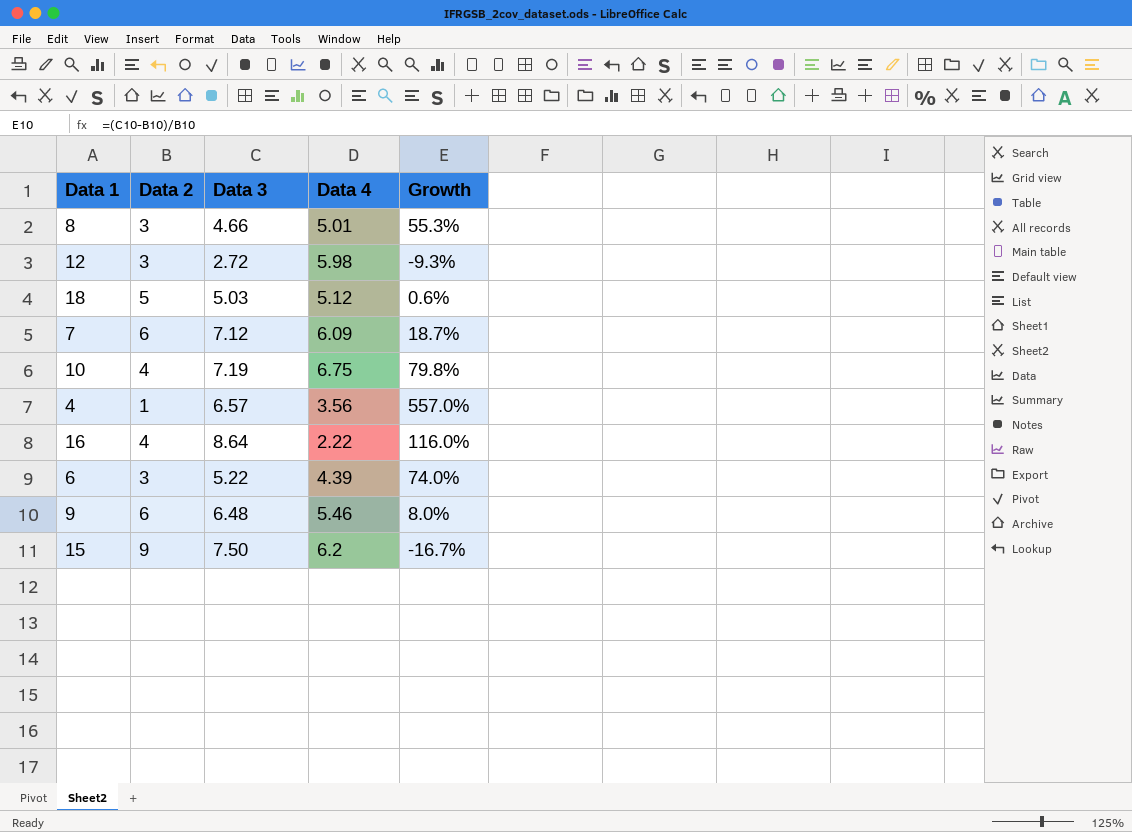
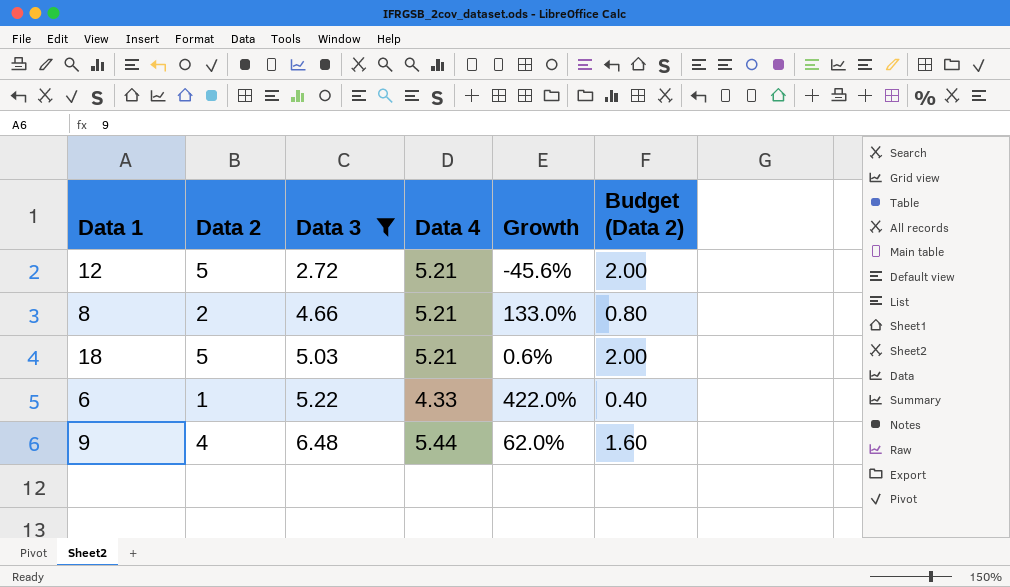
filter: none -> Data 3 <= 6.48
row order: none -> Data 3 ascending
column Budget (Data 2) | formula: none -> [Data 2] * 0.4
12 | Data 2: 3 -> 5
12 | Data 4: 5.98 -> 5.21
12 | Growth: -9.3% -> -45.6%
8 | Data 2: 3 -> 2
8 | Data 4: 5.01 -> 5.21
8 | Growth: 55.3% -> 133.0%
18 | Data 4: 5.12 -> 5.21
6 | Data 2: 3 -> 1
6 | Data 4: 4.39 -> 4.33
6 | Growth: 74.0% -> 422.0%
9 | Data 2: 6 -> 4
9 | Data 4: 5.46 -> 5.44
9 | Growth: 8.0% -> 62.0%

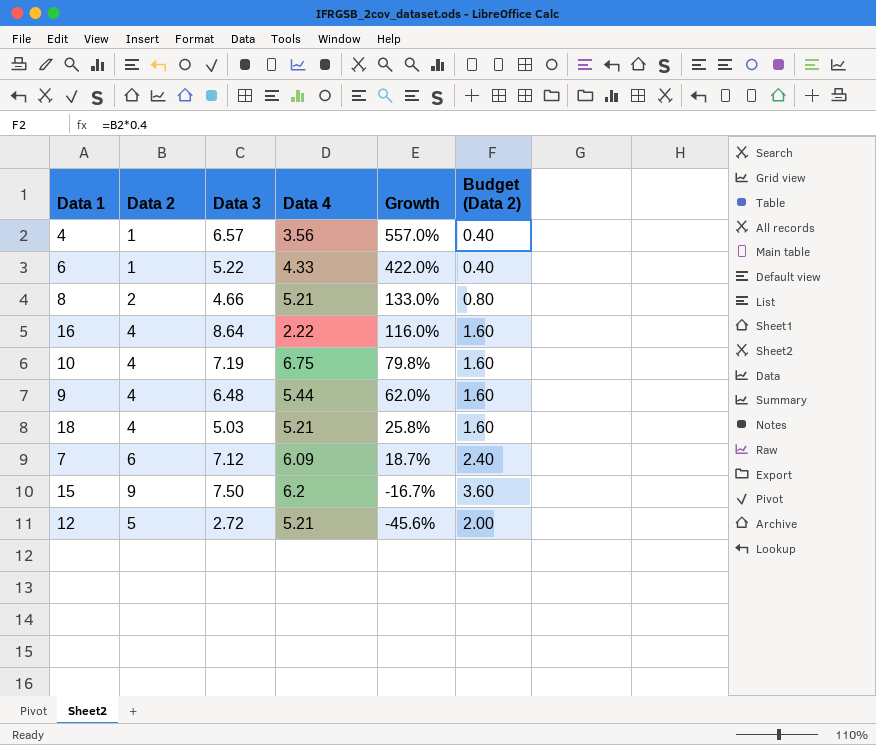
filter: Data 3 <= 6.48 -> none
row order: Data 3 ascending -> Growth descending
18 | Data 2: 5 -> 4
18 | Growth: 0.6% -> 25.8%
18 | Budget (Data 2): 2.00 -> 1.60

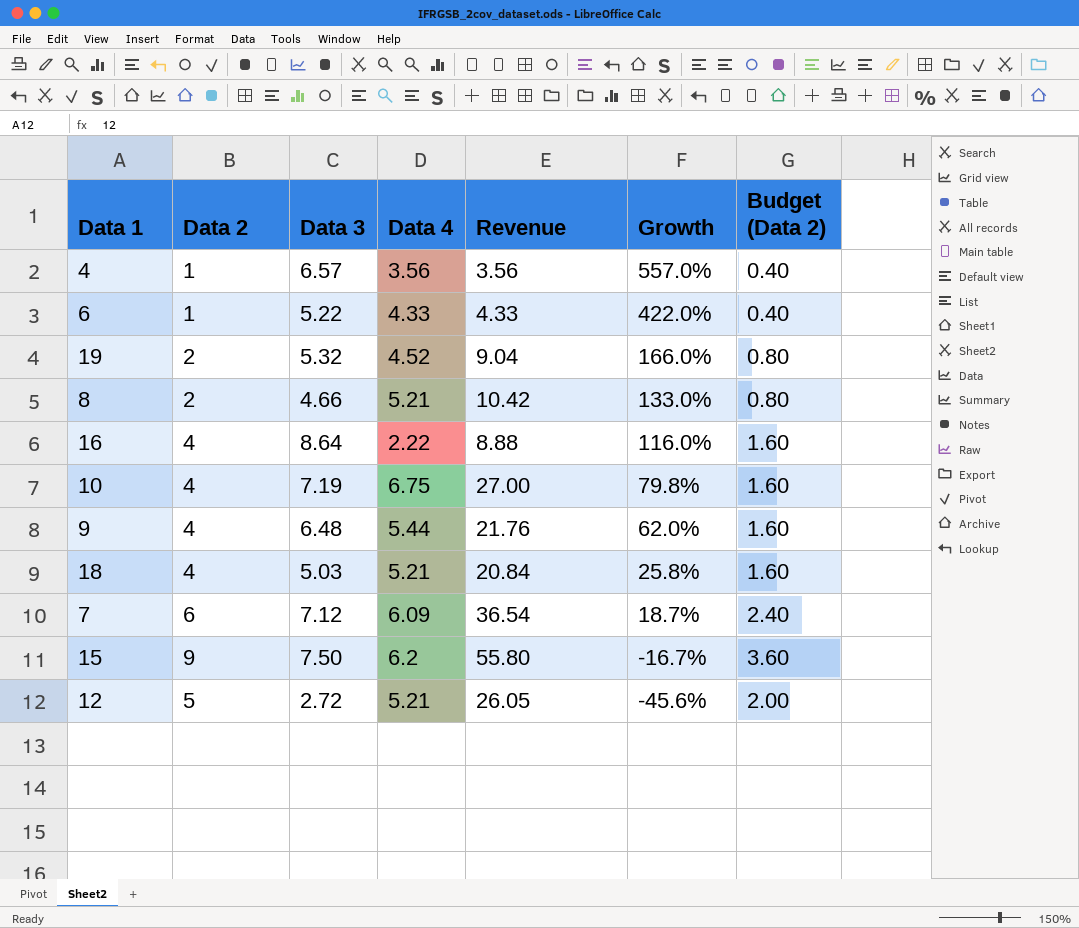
column Revenue | formula: none -> [Data 2] * [Data 4]
row 19: none -> 2 | 5.32 | 4.52 | 9.04 | 166.0% | 0.80

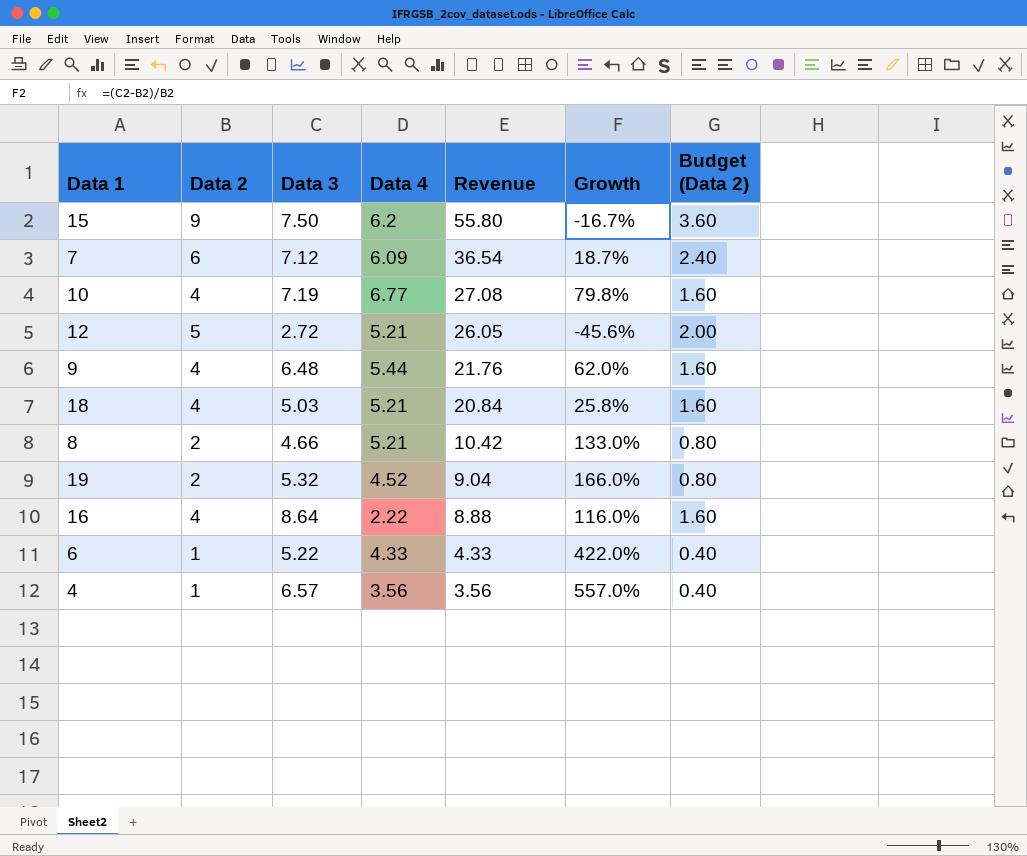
row order: Growth descending -> Revenue descending
10 | Data 4: 6.75 -> 6.77
10 | Revenue: 27.00 -> 27.08

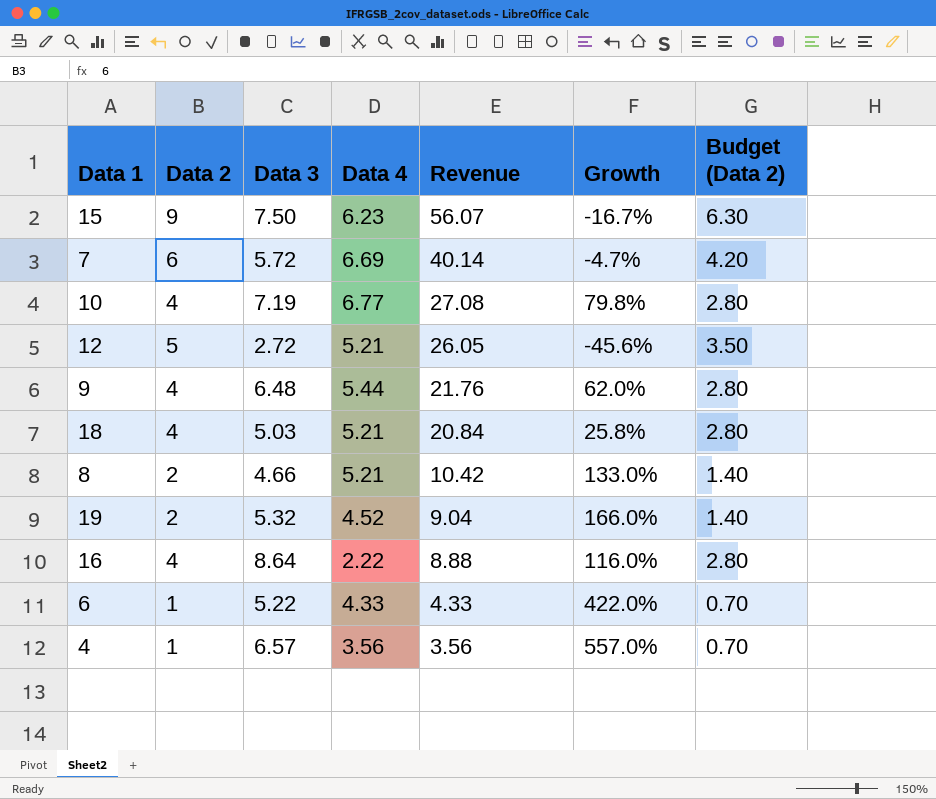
column Budget (Data 2) | formula: [Data 2] * 0.4 -> [Data 2] * 0.7
15 | Data 4: 6.2 -> 6.23
15 | Revenue: 55.80 -> 56.07
7 | Data 3: 7.12 -> 5.72
7 | Data 4: 6.09 -> 6.69
7 | Revenue: 36.54 -> 40.14
7 | Growth: 18.7% -> -4.7%

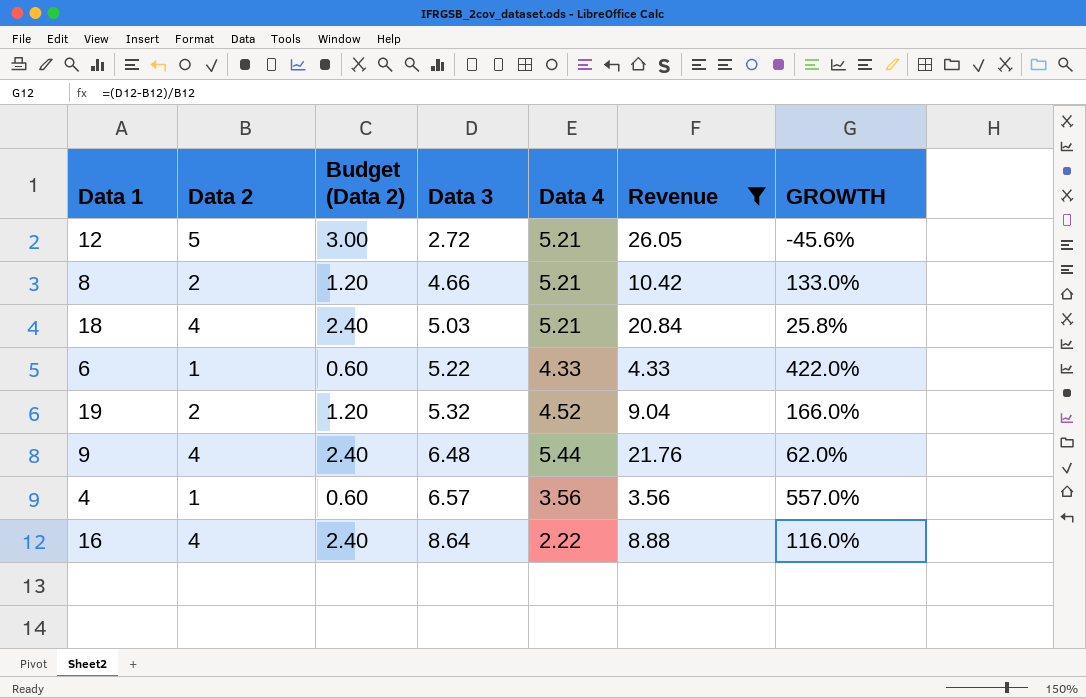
filter: none -> Revenue <= 26.05
row order: Revenue descending -> Data 3 ascending
column Budget (Data 2) | formula: [Data 2] * 0.7 -> [Data 2] * 0.6
column Budget (Data 2) | position: 7 -> 3
column name: Growth -> GROWTH

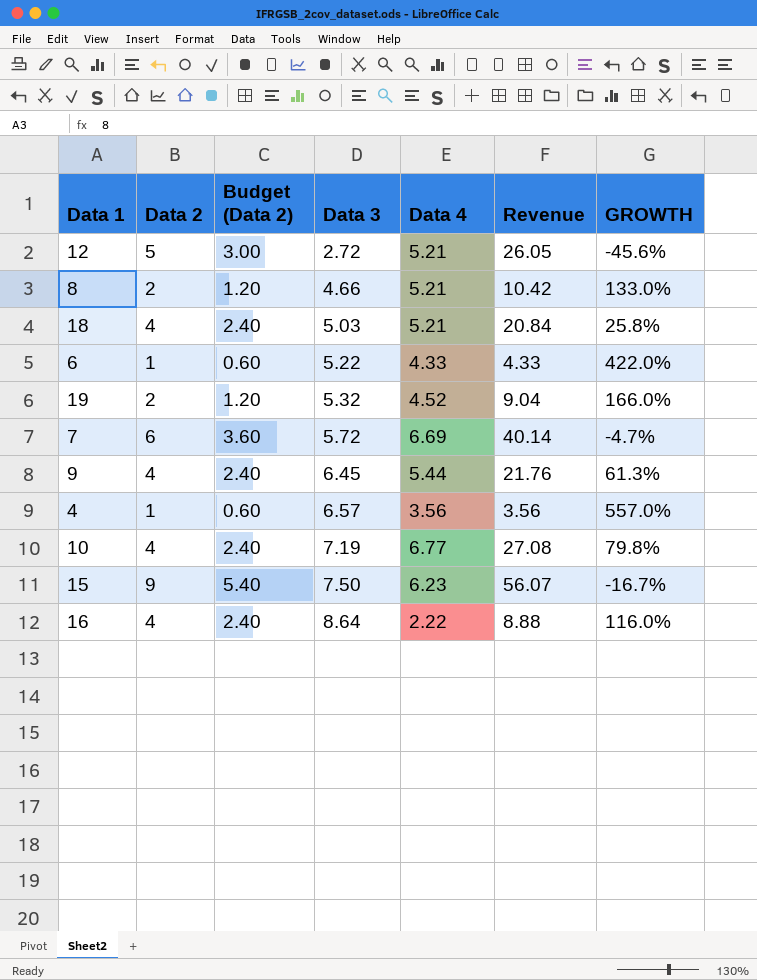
filter: Revenue <= 26.05 -> none
9 | Data 3: 6.48 -> 6.45
9 | GROWTH: 62.0% -> 61.3%

